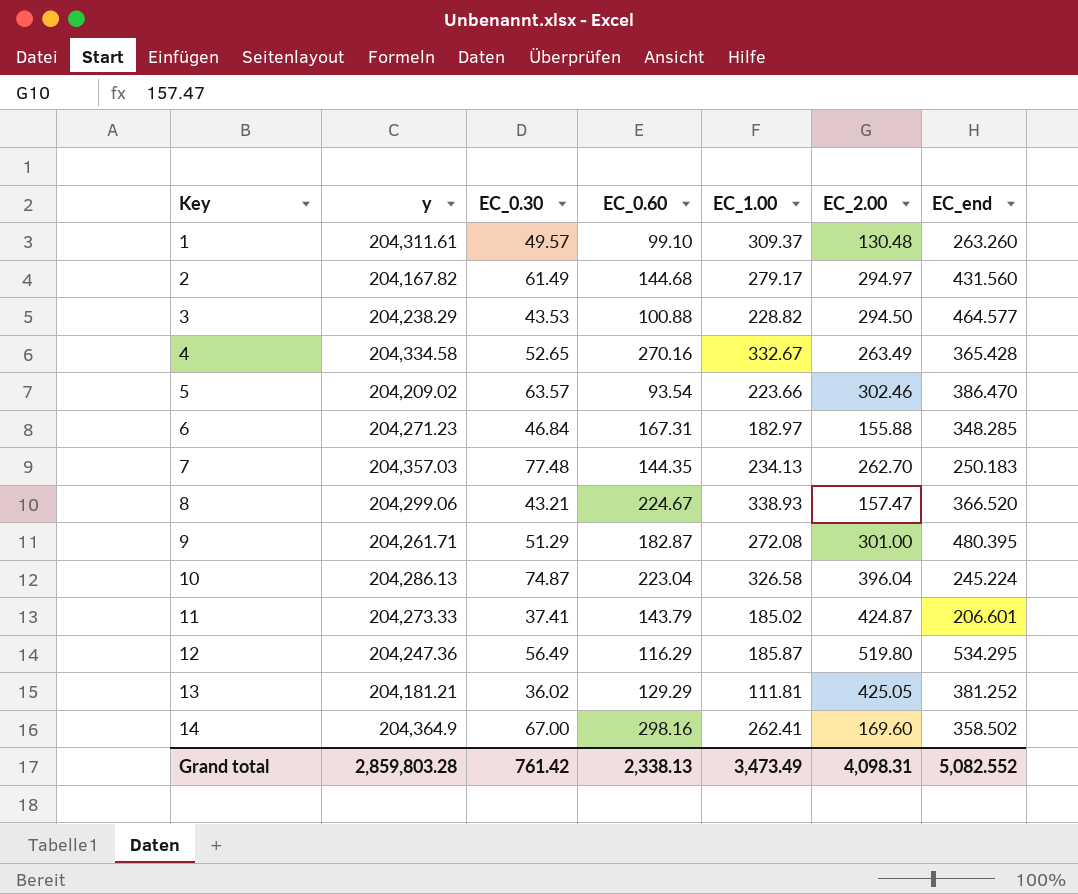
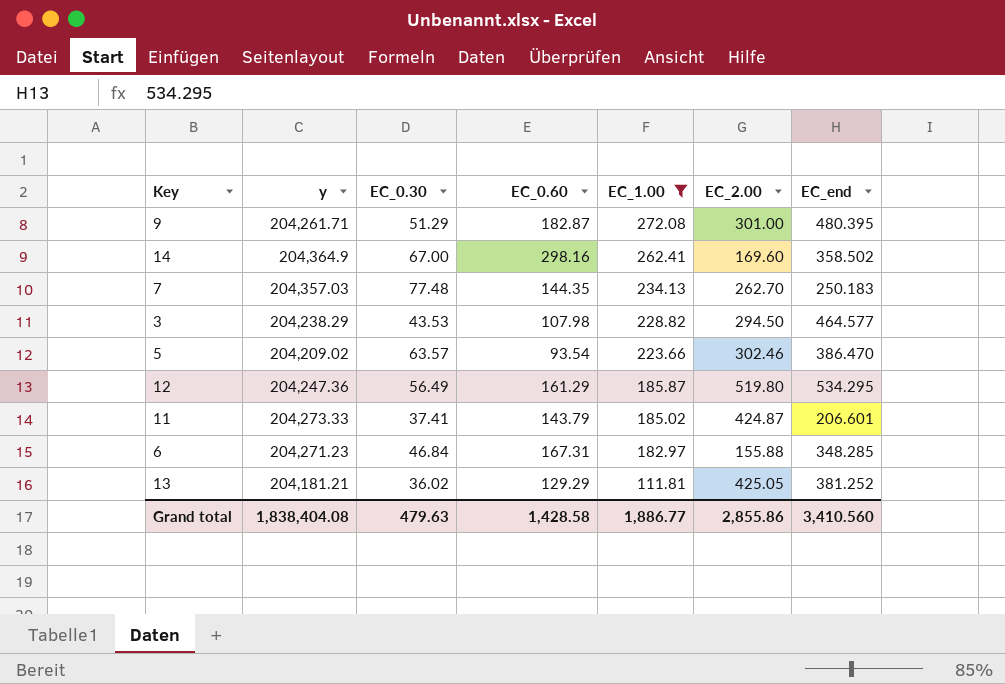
filter: none -> EC_1.00 <= 272.08
row order: Key ascending -> EC_1.00 descending
3 | EC_0.60: 100.88 -> 107.98
12 | EC_0.60: 116.29 -> 161.29
Grand total | y: 2,859,803.28 -> 1,838,404.08
Grand total | EC_0.30: 761.42 -> 479.63
Grand total | EC_0.60: 2,338.13 -> 1,428.58
Grand total | EC_1.00: 3,473.49 -> 1,886.77
Grand total | EC_2.00: 4,098.31 -> 2,855.86
Grand total | EC_end: 5,082.552 -> 3,410.560

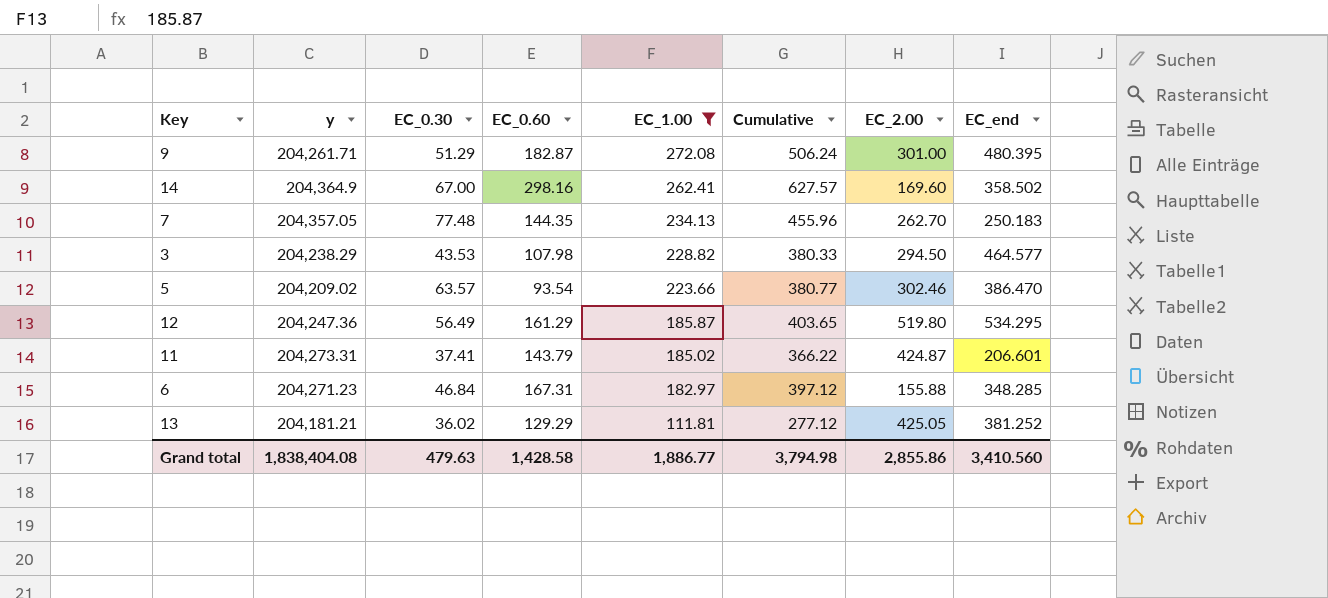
column Cumulative | formula: none -> [EC_0.30] + [EC_0.60] + [EC_1.00]
7 | y: 204,357.03 -> 204,357.05
11 | y: 204,273.33 -> 204,273.31

